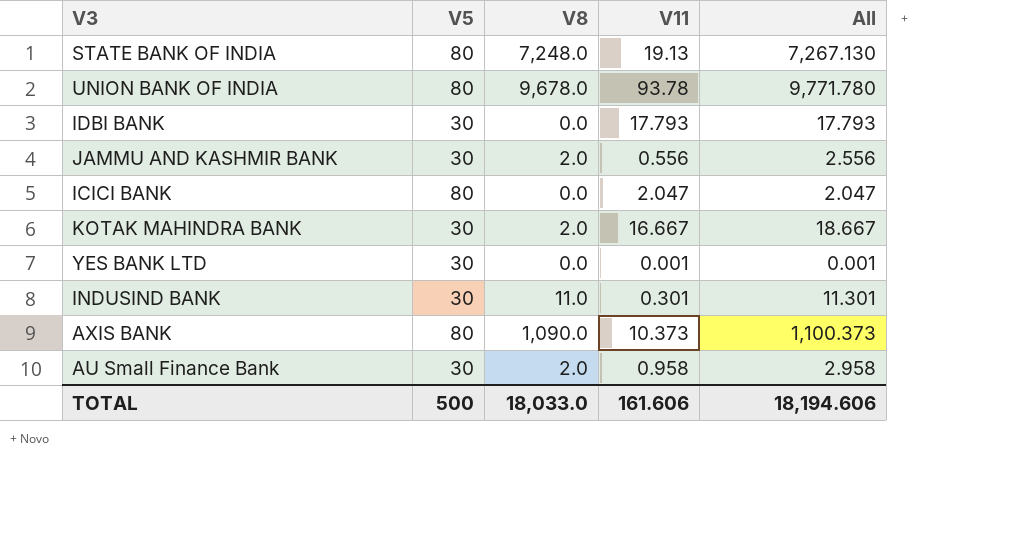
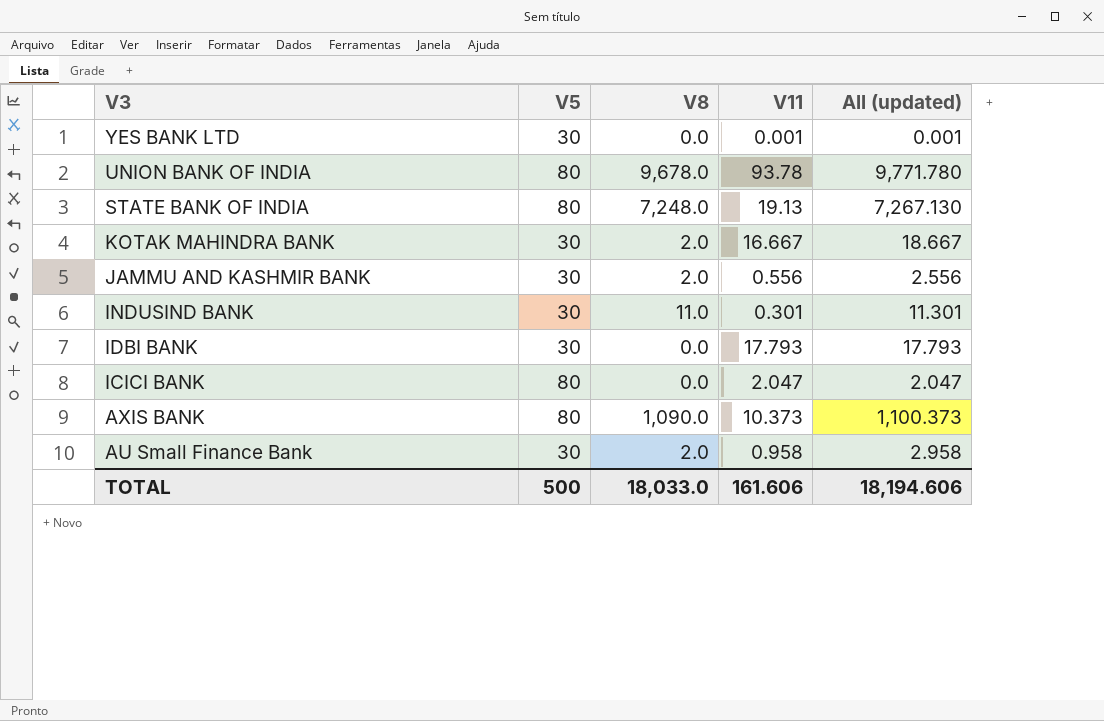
row order: none -> V3 descending
column name: All -> All (updated)

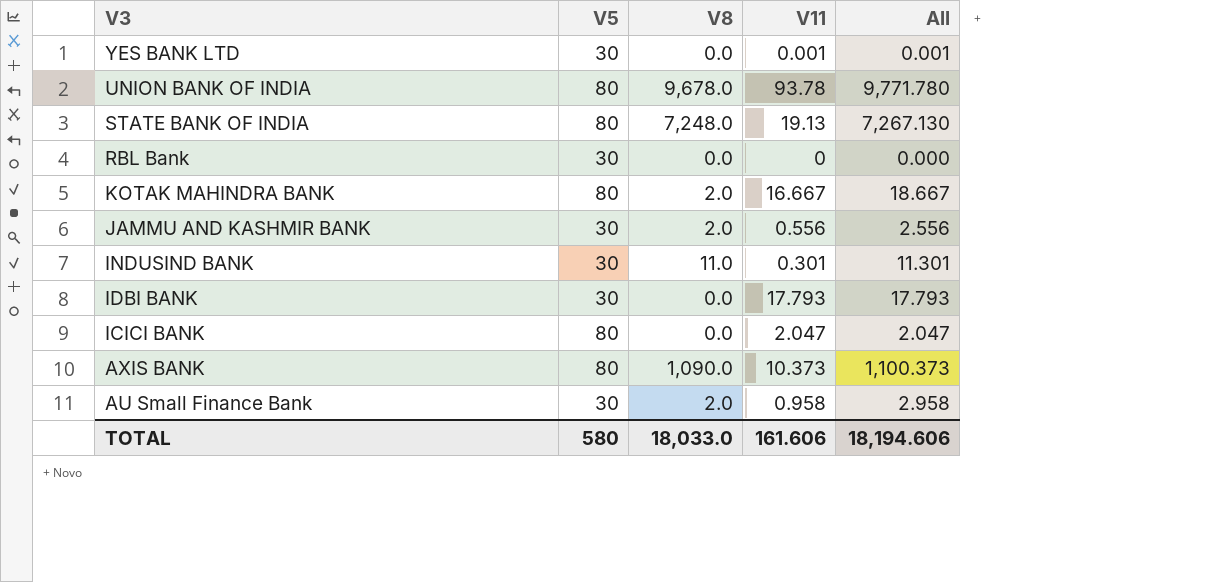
column name: All (updated) -> All
row RBL Bank: none -> 30 | 0.0 | 0 | 0.000
KOTAK MAHINDRA BANK | V5: 30 -> 80
TOTAL | V5: 500 -> 580

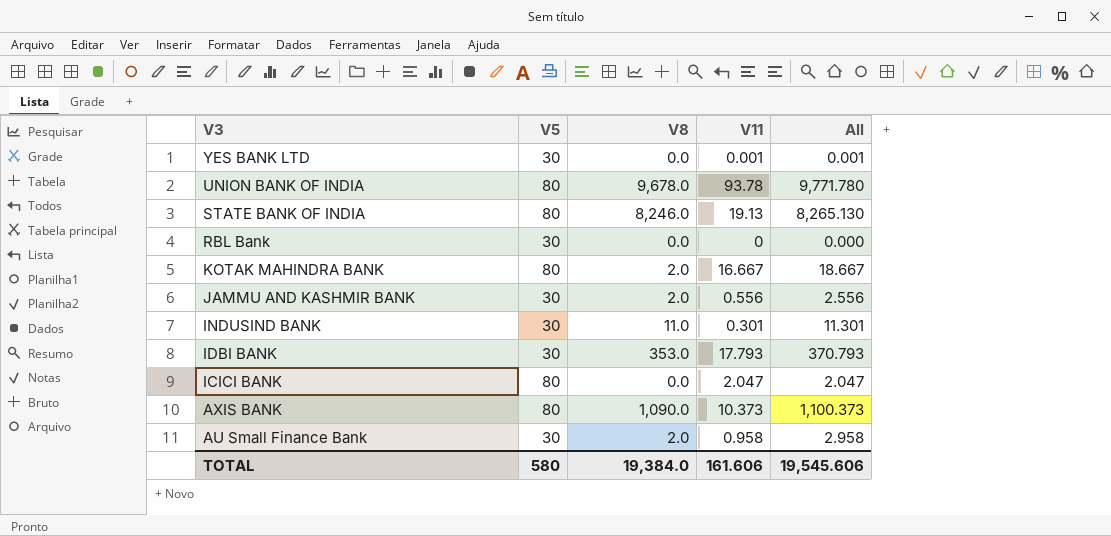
STATE BANK OF INDIA | V8: 7,248.0 -> 8,246.0
STATE BANK OF INDIA | All: 7,267.130 -> 8,265.130
IDBI BANK | V8: 0.0 -> 353.0
IDBI BANK | All: 17.793 -> 370.793
TOTAL | V8: 18,033.0 -> 19,384.0
TOTAL | All: 18,194.606 -> 19,545.606

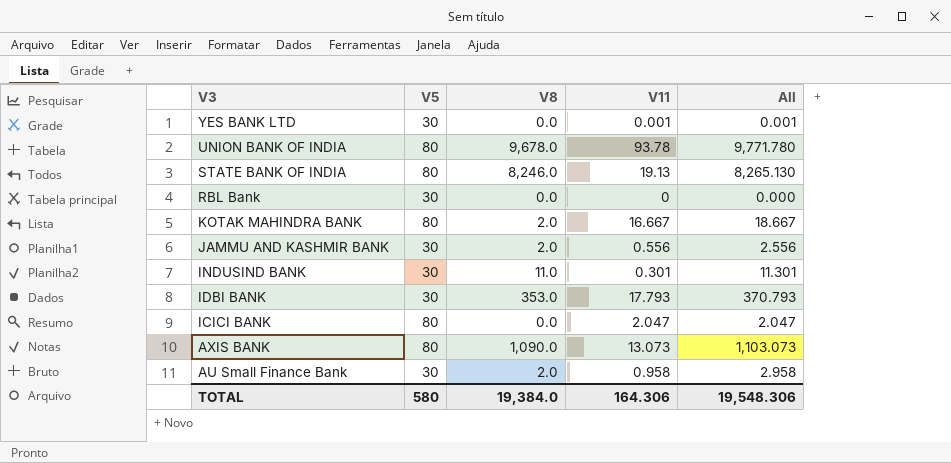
AXIS BANK | V11: 10.373 -> 13.073
AXIS BANK | All: 1,100.373 -> 1,103.073
TOTAL | V11: 161.606 -> 164.306
TOTAL | All: 19,545.606 -> 19,548.306

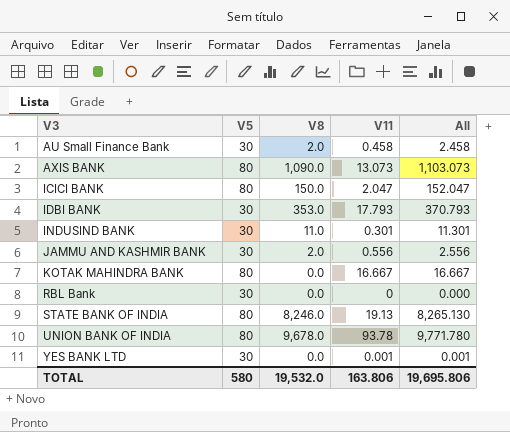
row order: V3 descending -> V3 ascending
AU Small Finance Bank | V11: 0.958 -> 0.458
AU Small Finance Bank | All: 2.958 -> 2.458
ICICI BANK | V8: 0.0 -> 150.0
ICICI BANK | All: 2.047 -> 152.047
KOTAK MAHINDRA BANK | V8: 2.0 -> 0.0
KOTAK MAHINDRA BANK | All: 18.667 -> 16.667
TOTAL | V8: 19,384.0 -> 19,532.0
TOTAL | V11: 164.306 -> 163.806
TOTAL | All: 19,548.306 -> 19,695.806

